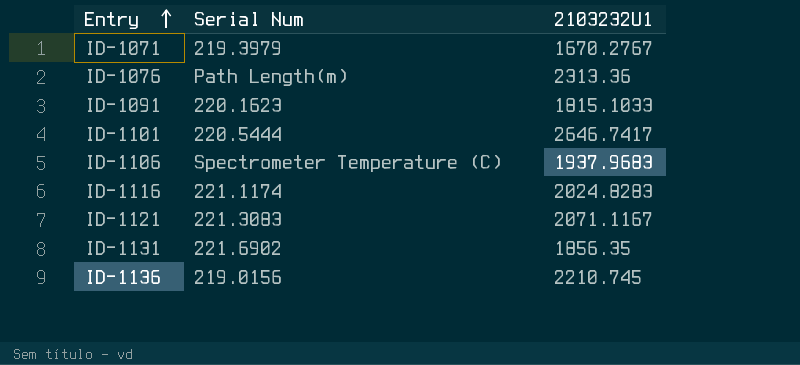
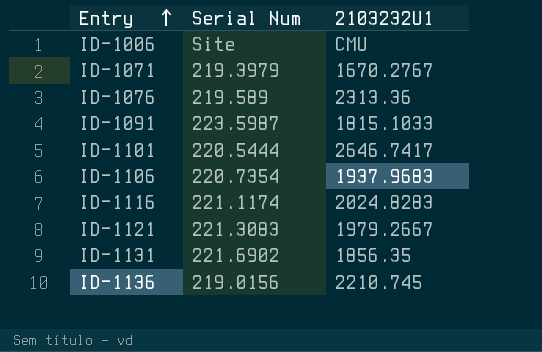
row ID-1006: none -> Site | CMU
ID-1076 | Serial Num: Path Length(m) -> 219.589
ID-1091 | Serial Num: 220.1623 -> 223.5987
ID-1106 | Serial Num: Spectrometer Temperature (C) -> 220.7354
ID-1121 | 2103232U1: 2071.1167 -> 1979.2667

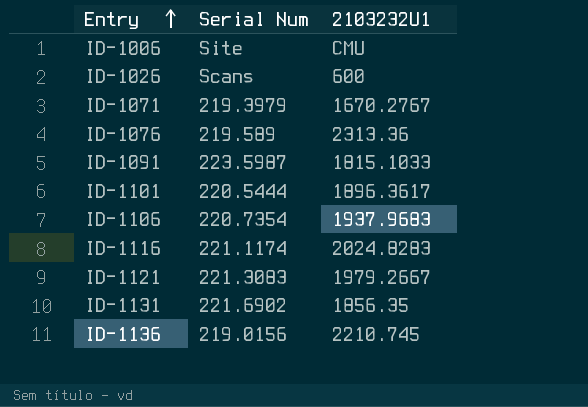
row ID-1026: none -> Scans | 600
ID-1101 | 2103232U1: 2646.7417 -> 1896.3617

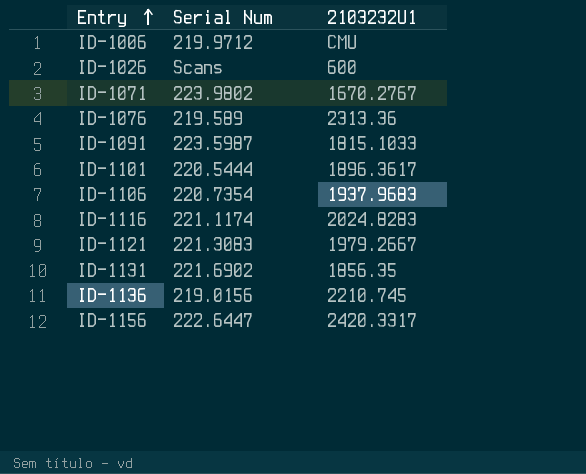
ID-1006 | Serial Num: Site -> 219.9712
ID-1071 | Serial Num: 219.3979 -> 223.9802
row ID-1156: none -> 222.6447 | 2420.3317

